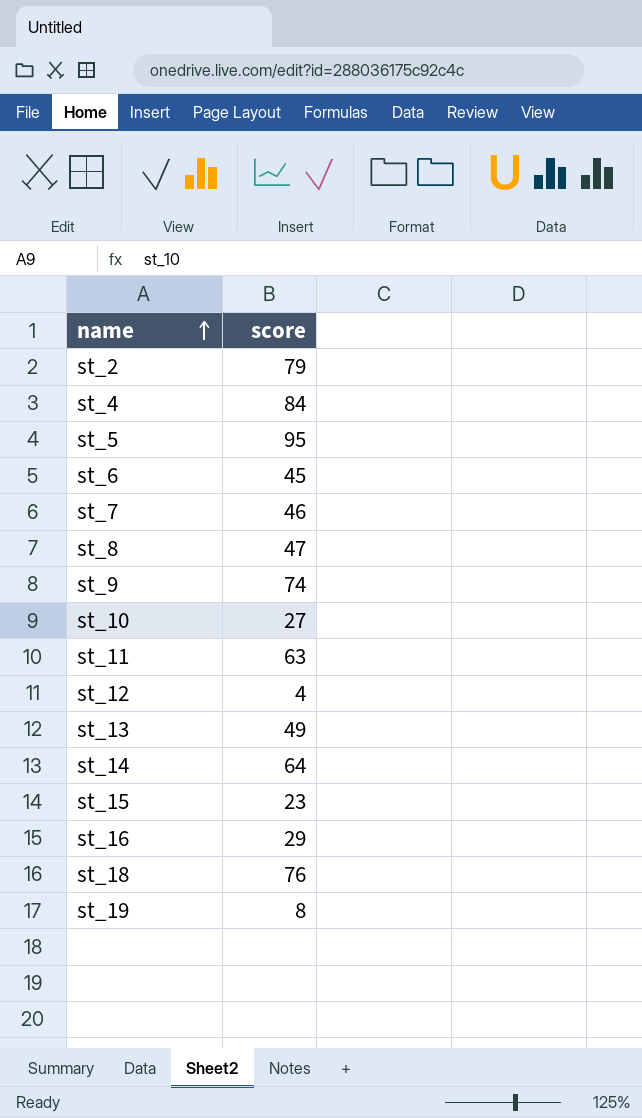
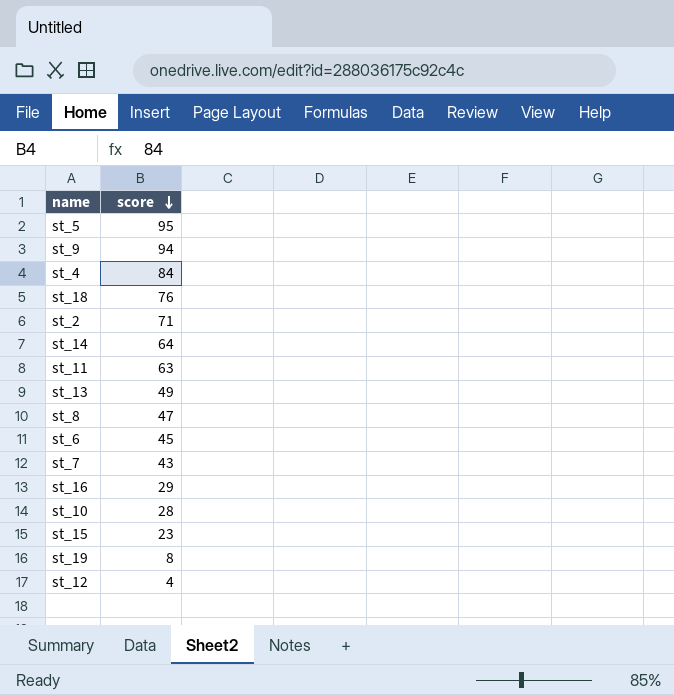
row order: name ascending -> score descending
st_9 | score: 74 -> 94
st_2 | score: 79 -> 71
st_7 | score: 46 -> 43
st_10 | score: 27 -> 28

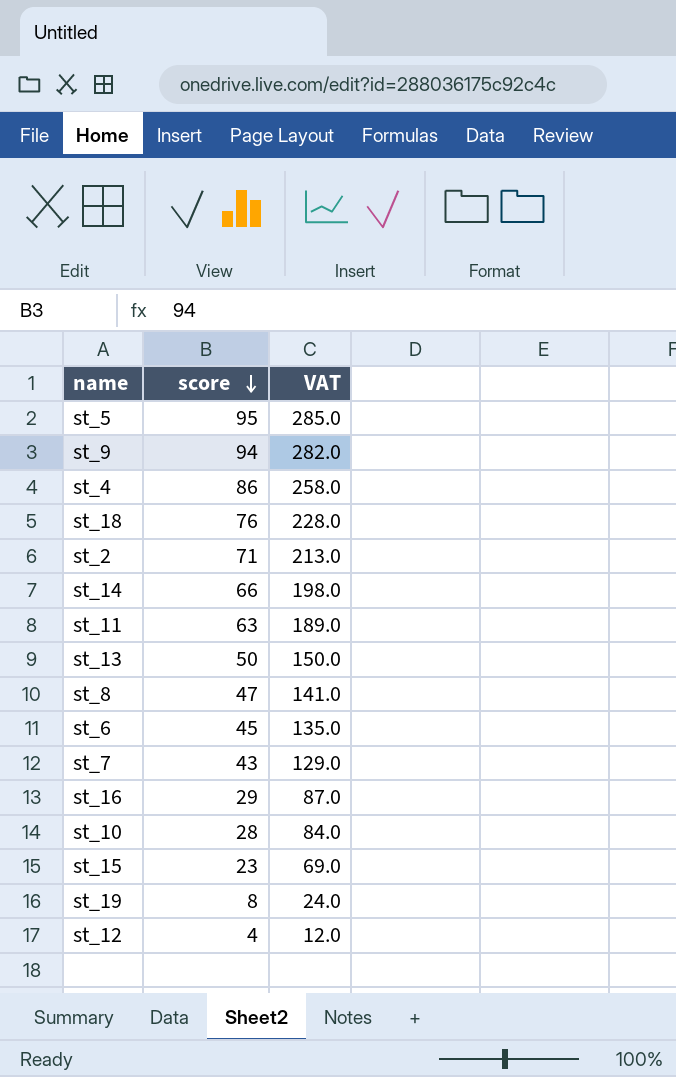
column VAT | formula: none -> [score] * 3
st_4 | score: 84 -> 86
st_14 | score: 64 -> 66
st_13 | score: 49 -> 50

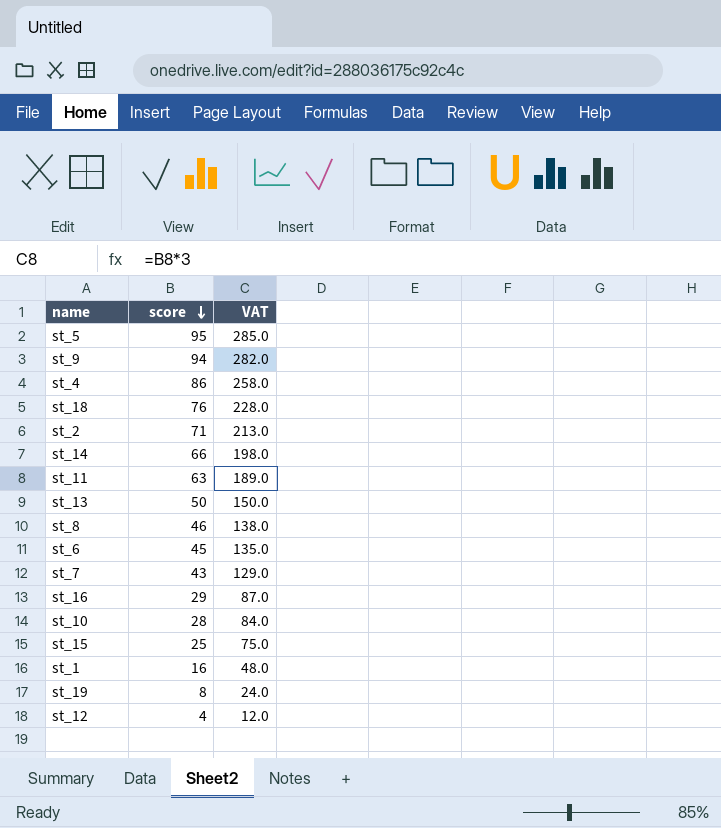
st_8 | score: 47 -> 46
st_8 | VAT: 141.0 -> 138.0
st_15 | score: 23 -> 25
st_15 | VAT: 69.0 -> 75.0
row st_1: none -> 16 | 48.0

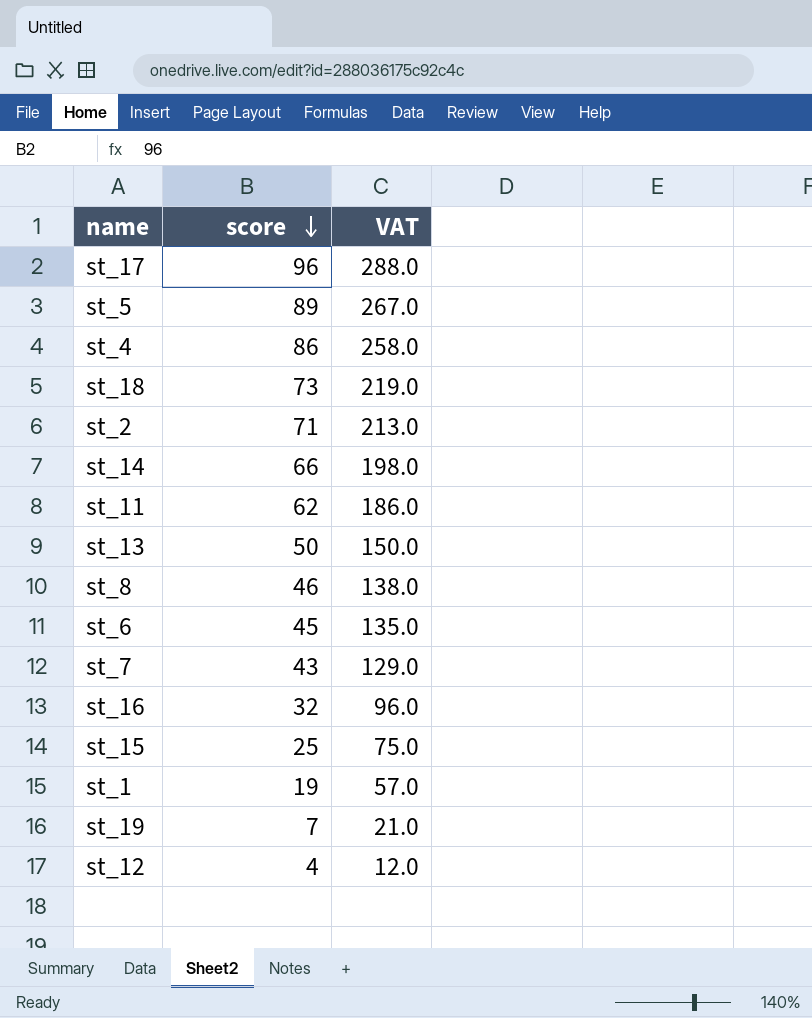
row st_9: 94 | 282.0 -> none
row st_10: 28 | 84.0 -> none
row st_17: none -> 96 | 288.0
st_5 | score: 95 -> 89
st_5 | VAT: 285.0 -> 267.0
st_18 | score: 76 -> 73
st_18 | VAT: 228.0 -> 219.0
st_11 | score: 63 -> 62
st_11 | VAT: 189.0 -> 186.0
st_16 | score: 29 -> 32
st_16 | VAT: 87.0 -> 96.0
st_1 | score: 16 -> 19
st_1 | VAT: 48.0 -> 57.0
st_19 | score: 8 -> 7
st_19 | VAT: 24.0 -> 21.0

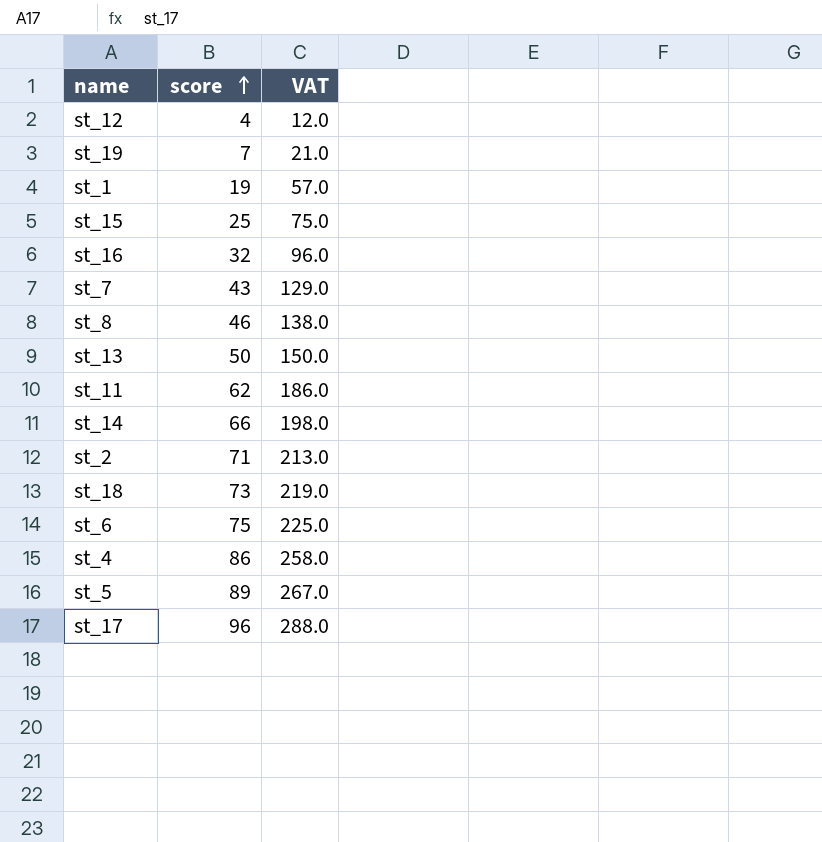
row order: score descending -> score ascending
st_6 | score: 45 -> 75
st_6 | VAT: 135.0 -> 225.0

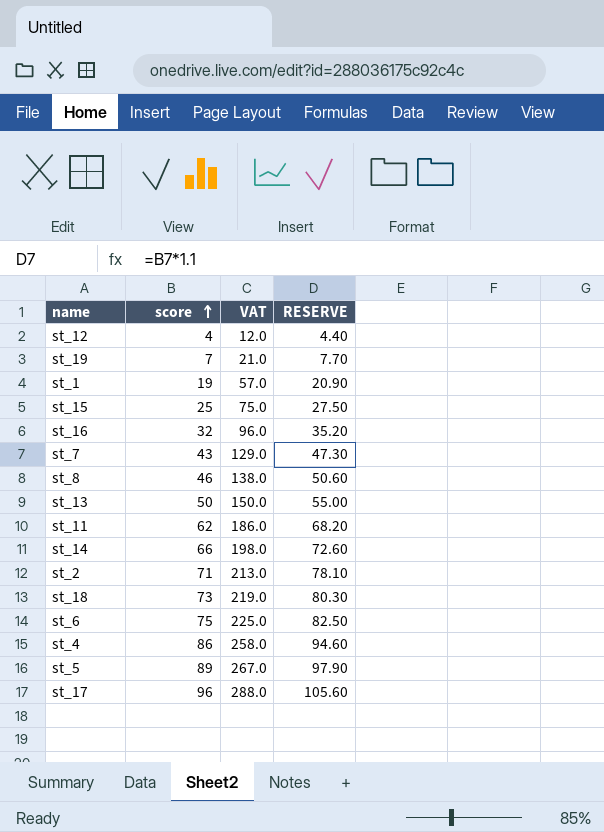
column RESERVE | formula: none -> [score] * 1.1

